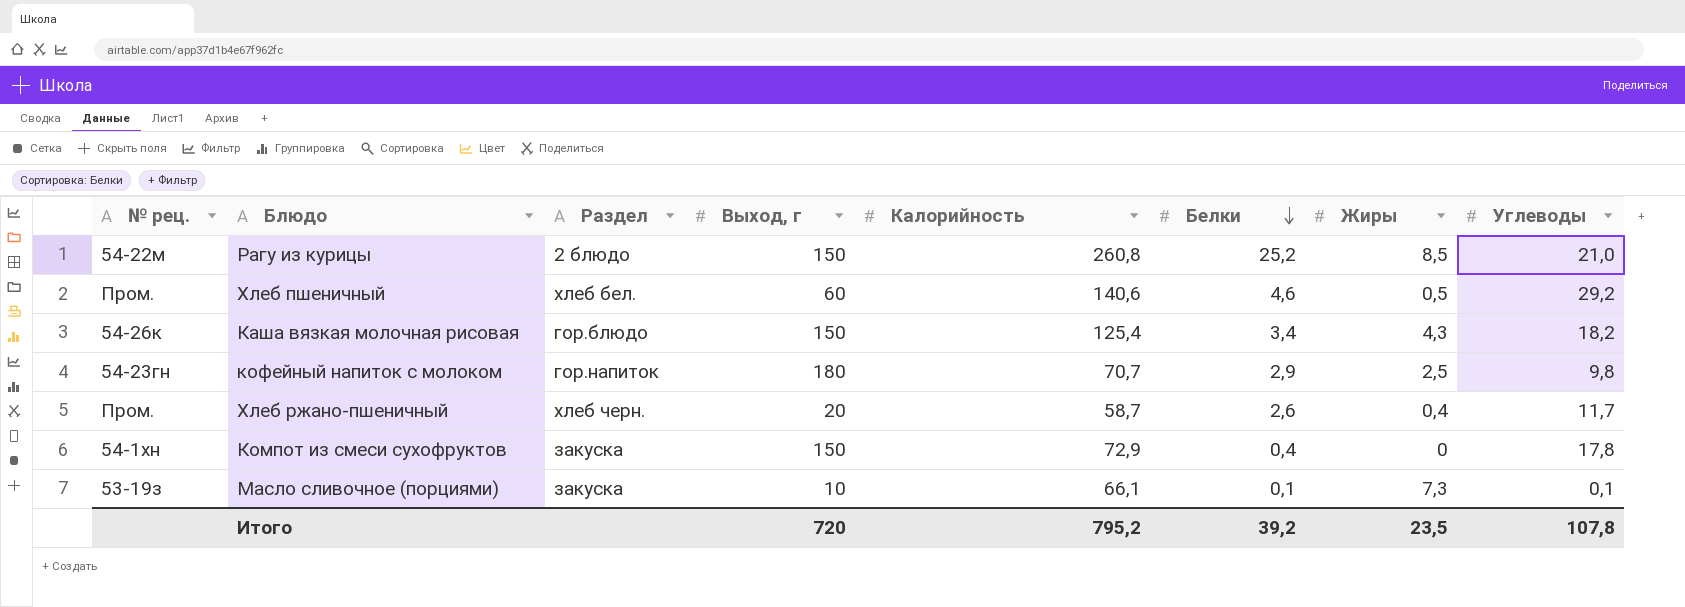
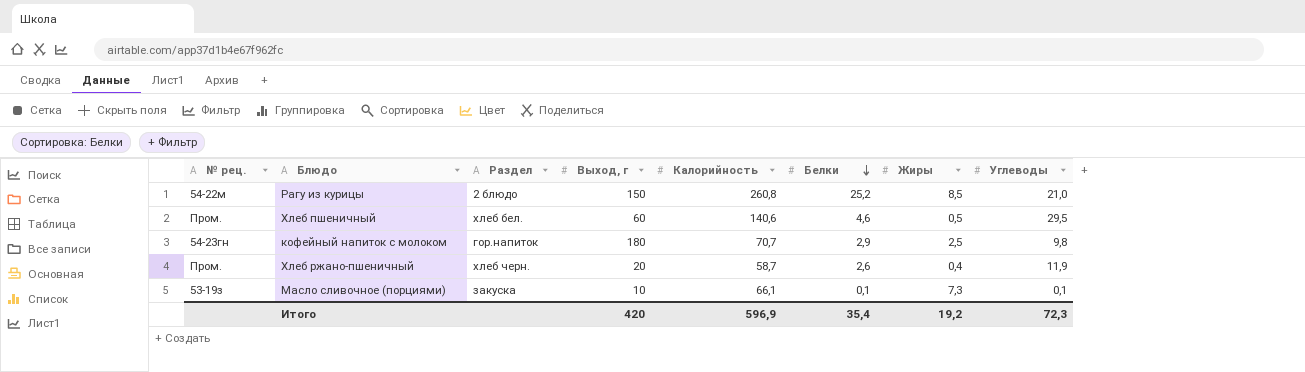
row Каша вязкая молочная рисовая: 54-26к | гор.блюдо | 150 | 125,4 | 3,4 | 4,3 | 18,2 -> none
row Компот из смеси сухофруктов: 54-1хн | закуска | 150 | 72,9 | 0,4 | 0 | 17,8 -> none
Хлеб пшеничный | Углеводы: 29,2 -> 29,5
Хлеб ржано-пшеничный | Углеводы: 11,7 -> 11,9
Итого | Выход, г: 720 -> 420
Итого | Калорийность: 795,2 -> 596,9
Итого | Белки: 39,2 -> 35,4
Итого | Жиры: 23,5 -> 19,2
Итого | Углеводы: 107,8 -> 72,3

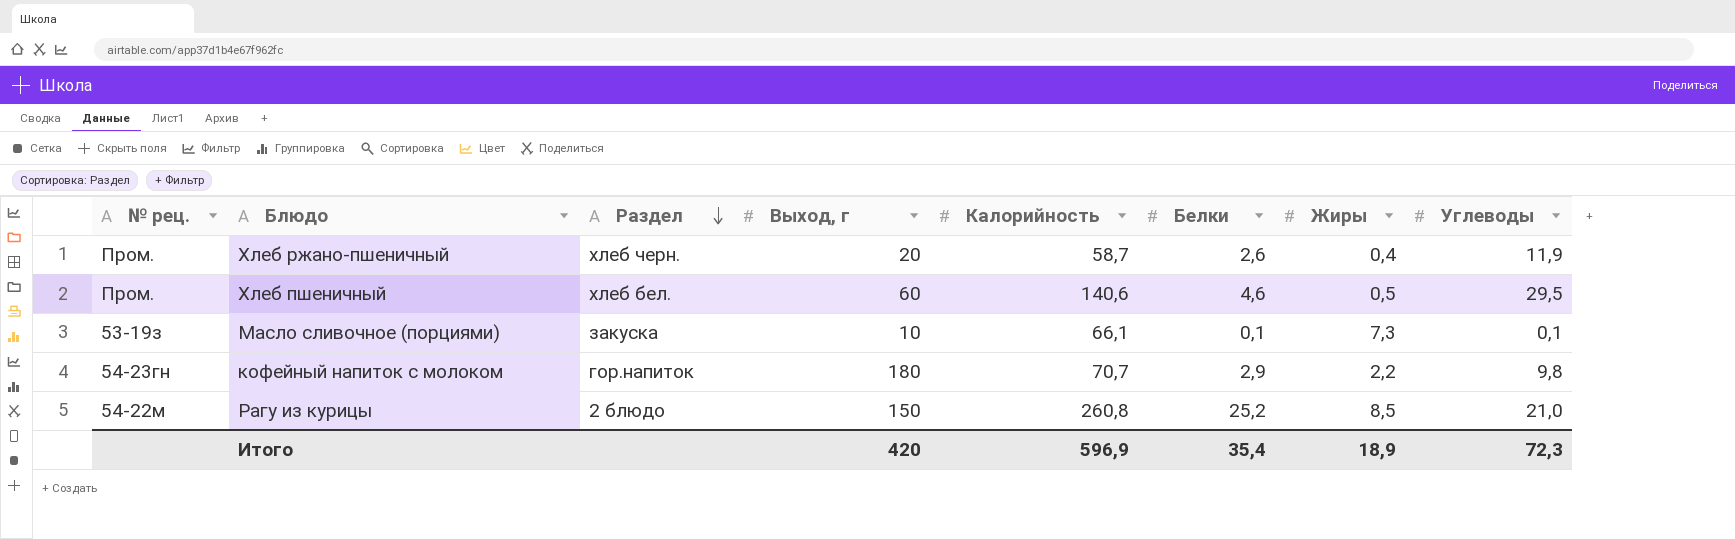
row order: Белки descending -> Раздел descending
кофейный напиток с молоком | Жиры: 2,5 -> 2,2
Итого | Жиры: 19,2 -> 18,9

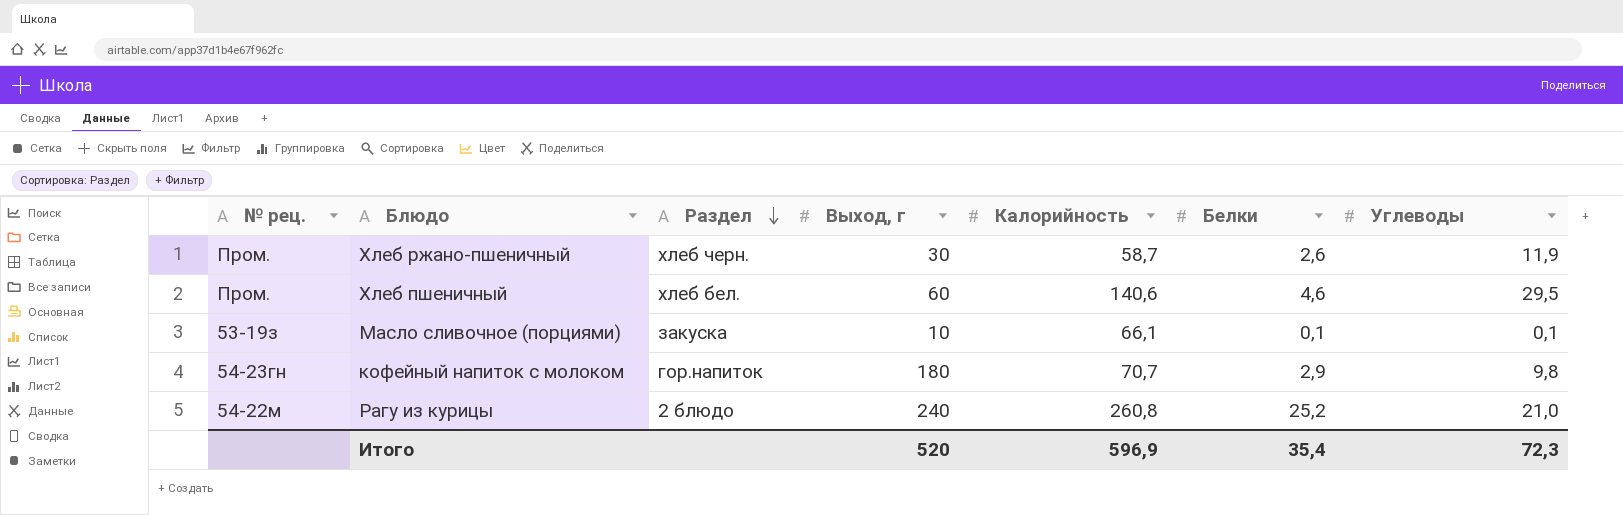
column Жиры | position: 7 -> none
Хлеб ржано-пшеничный | Выход, г: 20 -> 30
Рагу из курицы | Выход, г: 150 -> 240
Итого | Выход, г: 420 -> 520

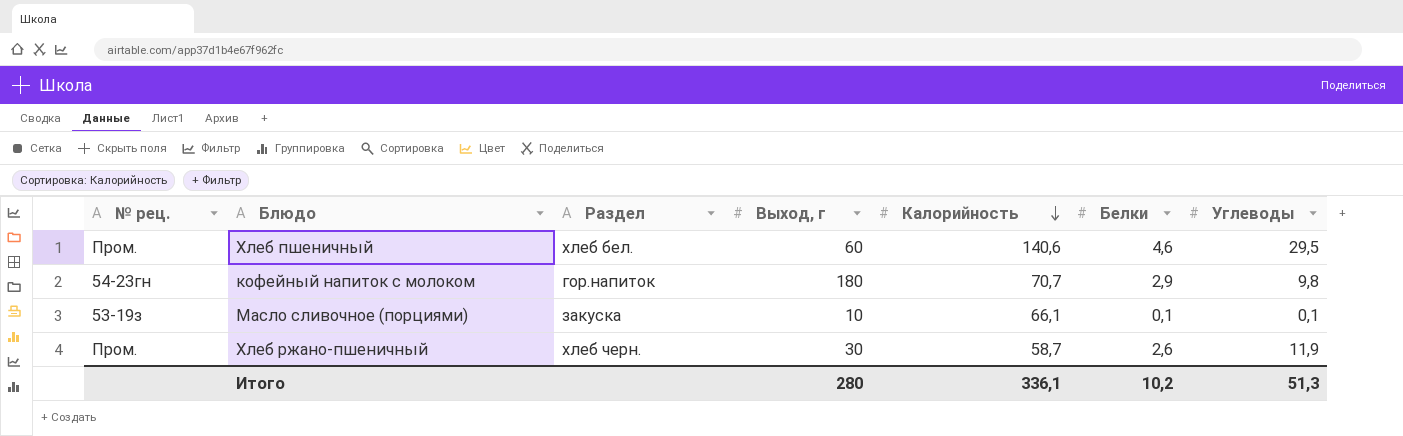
row order: Раздел descending -> Калорийность descending
row Рагу из курицы: 54-22м | 2 блюдо | 240 | 260,8 | 25,2 | 21,0 -> none
Итого | Выход, г: 520 -> 280
Итого | Калорийность: 596,9 -> 336,1
Итого | Белки: 35,4 -> 10,2
Итого | Углеводы: 72,3 -> 51,3

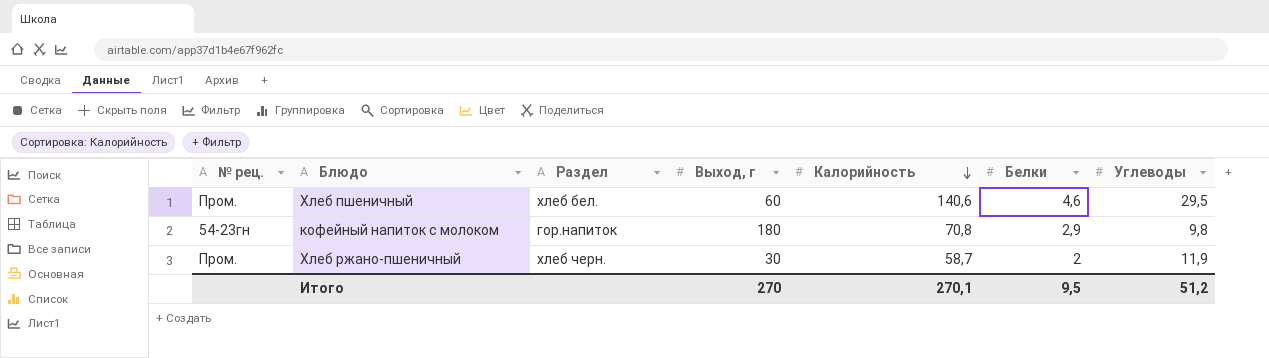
row Масло сливочное (порциями): 53-19з | закуска | 10 | 66,1 | 0,1 | 0,1 -> none
кофейный напиток с молоком | Калорийность: 70,7 -> 70,8
Хлеб ржано-пшеничный | Белки: 2,6 -> 2
Итого | Выход, г: 280 -> 270
Итого | Калорийность: 336,1 -> 270,1
Итого | Белки: 10,2 -> 9,5
Итого | Углеводы: 51,3 -> 51,2

